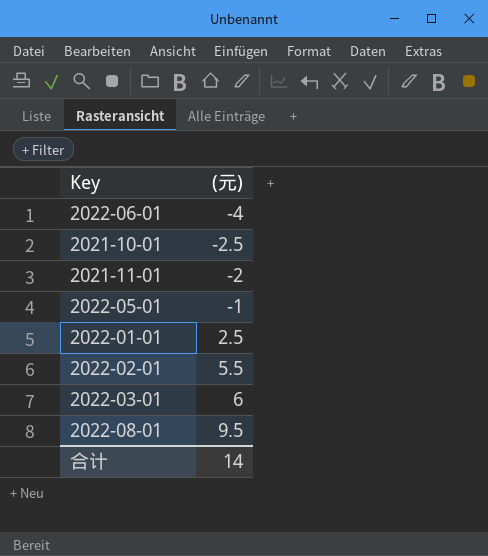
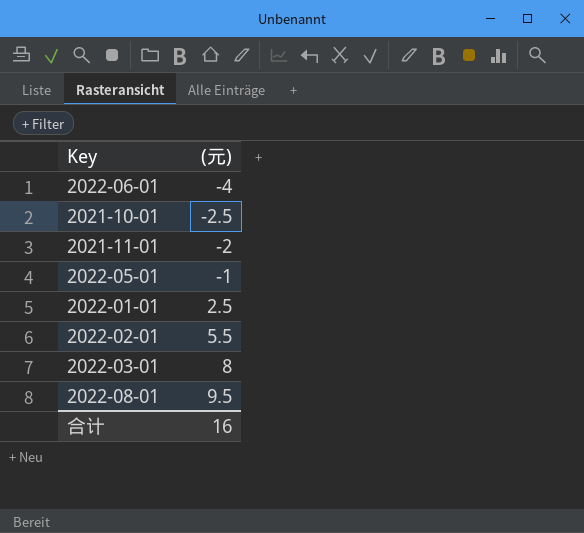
2022-03-01 | (元): 6 -> 8
合计 | (元): 14 -> 16

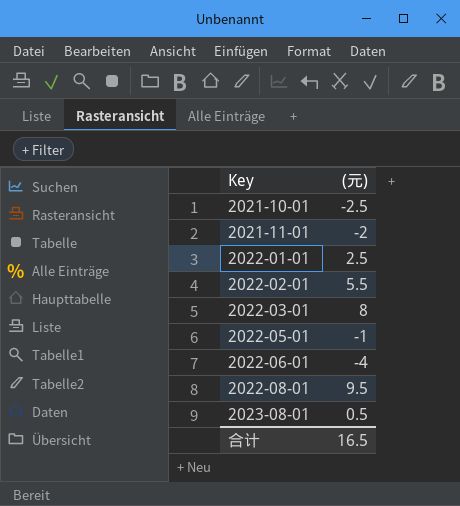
row order: (元) ascending -> Key ascending
row 2023-08-01: none -> 0.5
合计 | (元): 16 -> 16.5

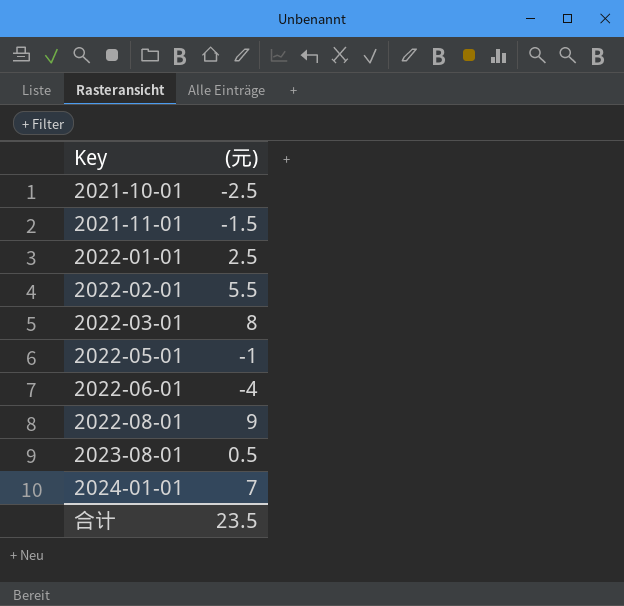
2021-11-01 | (元): -2 -> -1.5
2022-08-01 | (元): 9.5 -> 9
row 2024-01-01: none -> 7
合计 | (元): 16.5 -> 23.5

